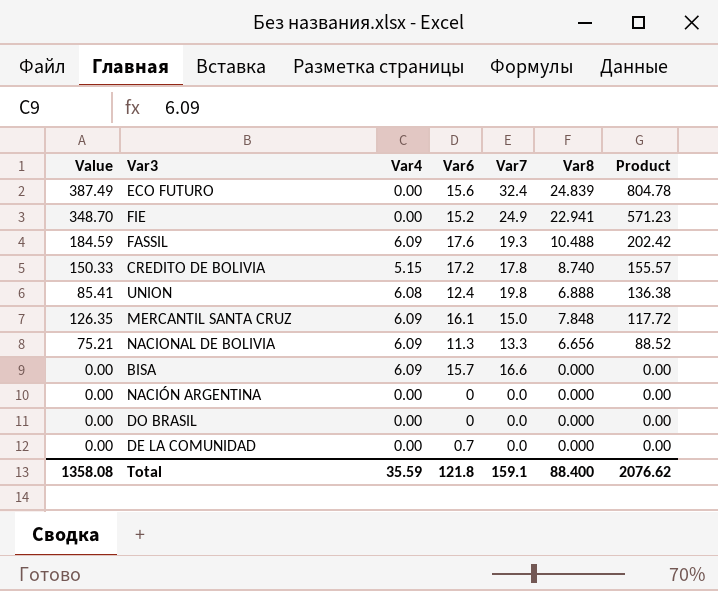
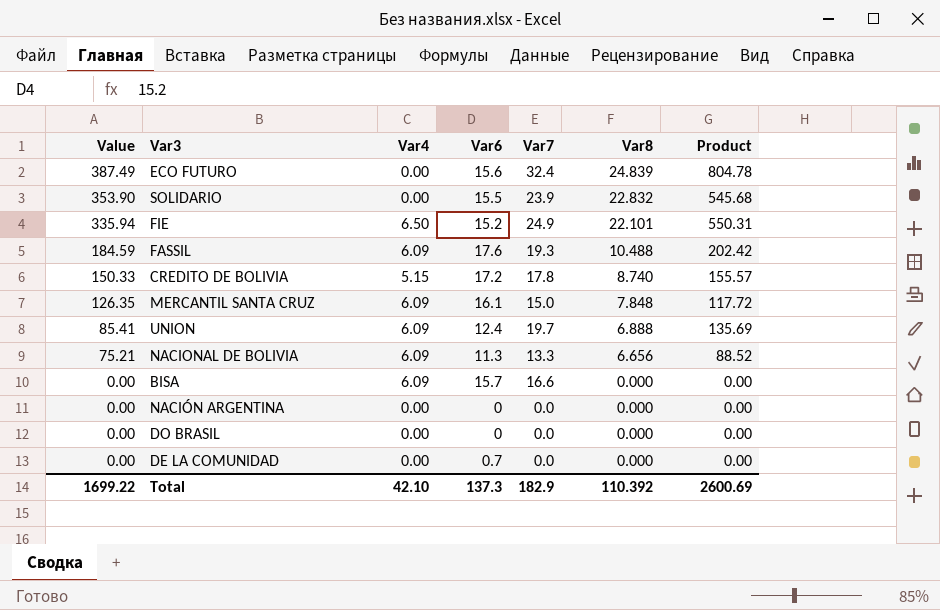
row order: Product descending -> Value descending
row SOLIDARIO: none -> 353.90 | 0.00 | 15.5 | 23.9 | 22.832 | 545.68
FIE | Value: 348.70 -> 335.94
FIE | Var4: 0.00 -> 6.50
FIE | Var8: 22.941 -> 22.101
FIE | Product: 571.23 -> 550.31
UNION | Var4: 6.08 -> 6.09
UNION | Var7: 19.8 -> 19.7
UNION | Product: 136.38 -> 135.69
Total | Value: 1358.08 -> 1699.22
Total | Var4: 35.59 -> 42.10
Total | Var6: 121.8 -> 137.3
Total | Var7: 159.1 -> 182.9
Total | Var8: 88.400 -> 110.392
Total | Product: 2076.62 -> 2600.69

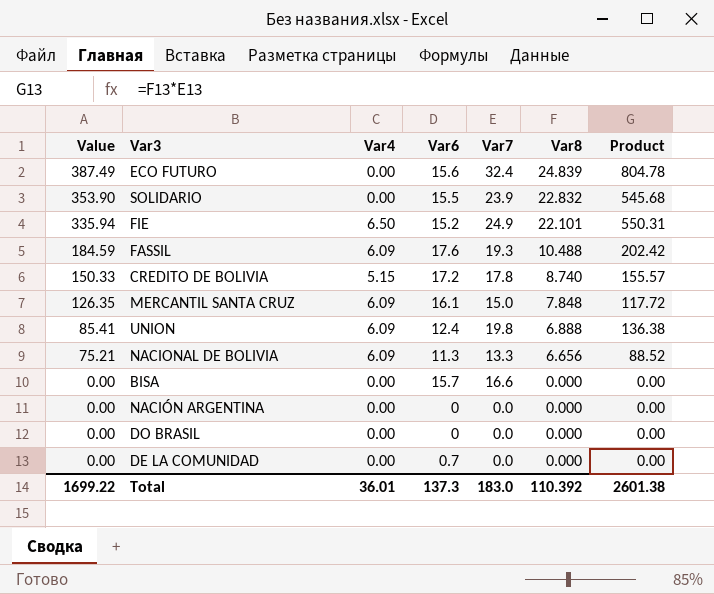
UNION | Var7: 19.7 -> 19.8
UNION | Product: 135.69 -> 136.38
BISA | Var4: 6.09 -> 0.00
Total | Var4: 42.10 -> 36.01
Total | Var7: 182.9 -> 183.0
Total | Product: 2600.69 -> 2601.38

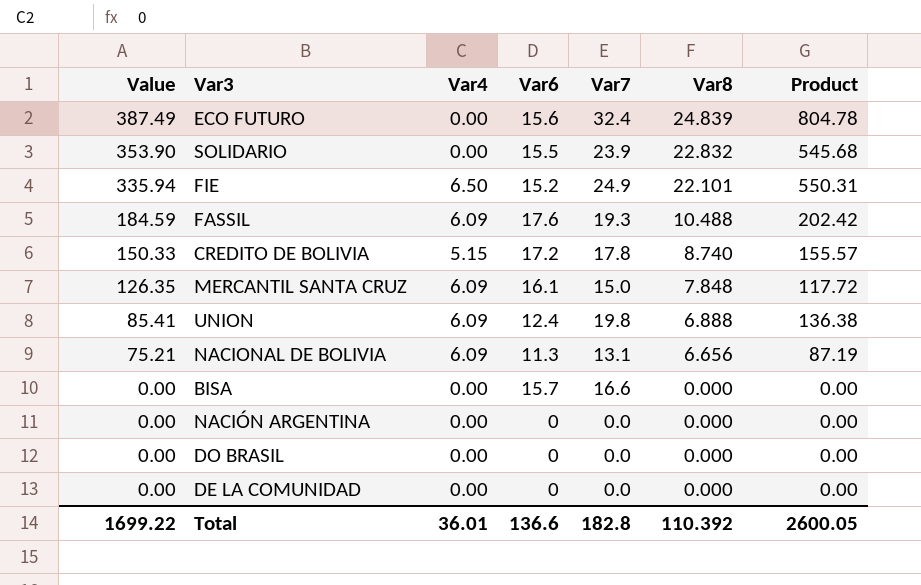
NACIONAL DE BOLIVIA | Var7: 13.3 -> 13.1
NACIONAL DE BOLIVIA | Product: 88.52 -> 87.19
DE LA COMUNIDAD | Var6: 0.7 -> 0
Total | Var6: 137.3 -> 136.6
Total | Var7: 183.0 -> 182.8
Total | Product: 2601.38 -> 2600.05

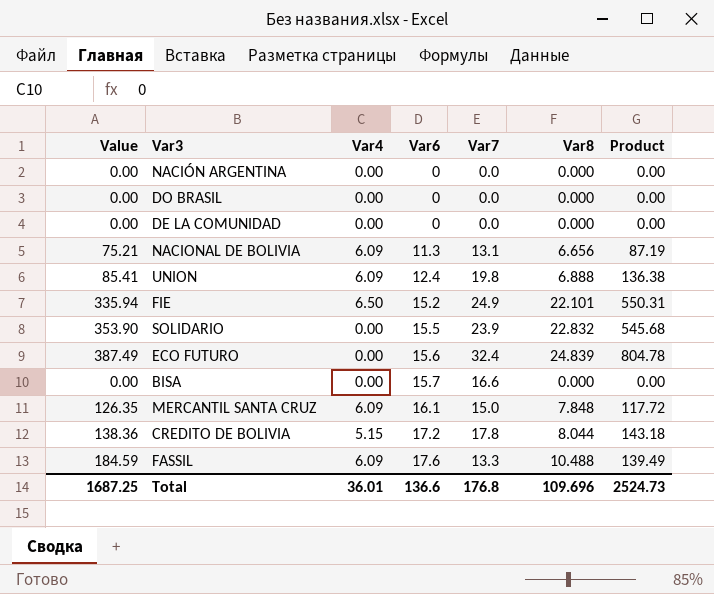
row order: Value descending -> Var6 ascending
CREDITO DE BOLIVIA | Value: 150.33 -> 138.36
CREDITO DE BOLIVIA | Var8: 8.740 -> 8.044
CREDITO DE BOLIVIA | Product: 155.57 -> 143.18
FASSIL | Var7: 19.3 -> 13.3
FASSIL | Product: 202.42 -> 139.49
Total | Value: 1699.22 -> 1687.25
Total | Var7: 182.8 -> 176.8
Total | Var8: 110.392 -> 109.696
Total | Product: 2600.05 -> 2524.73

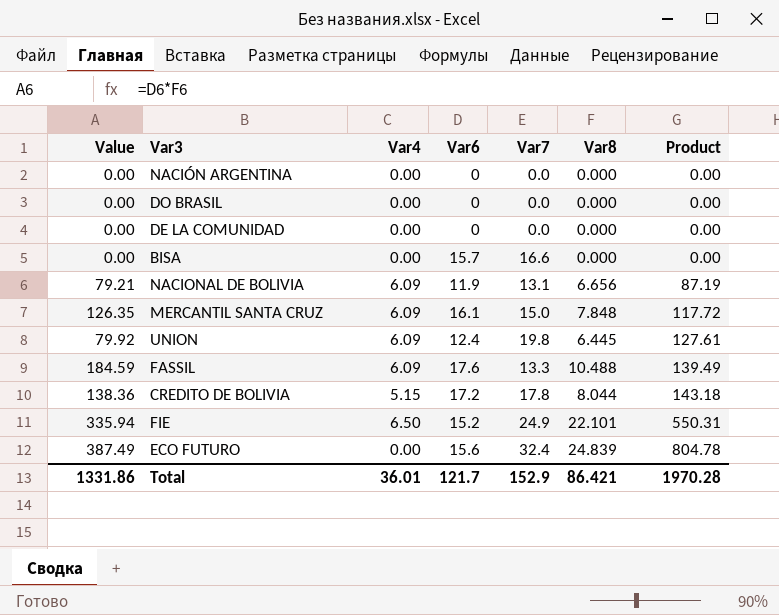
row order: Var6 ascending -> Product ascending
row SOLIDARIO: 353.90 | 0.00 | 15.5 | 23.9 | 22.832 | 545.68 -> none
NACIONAL DE BOLIVIA | Value: 75.21 -> 79.21
NACIONAL DE BOLIVIA | Var6: 11.3 -> 11.9
UNION | Value: 85.41 -> 79.92
UNION | Var8: 6.888 -> 6.445
UNION | Product: 136.38 -> 127.61
Total | Value: 1687.25 -> 1331.86
Total | Var6: 136.6 -> 121.7
Total | Var7: 176.8 -> 152.9
Total | Var8: 109.696 -> 86.421
Total | Product: 2524.73 -> 1970.28

